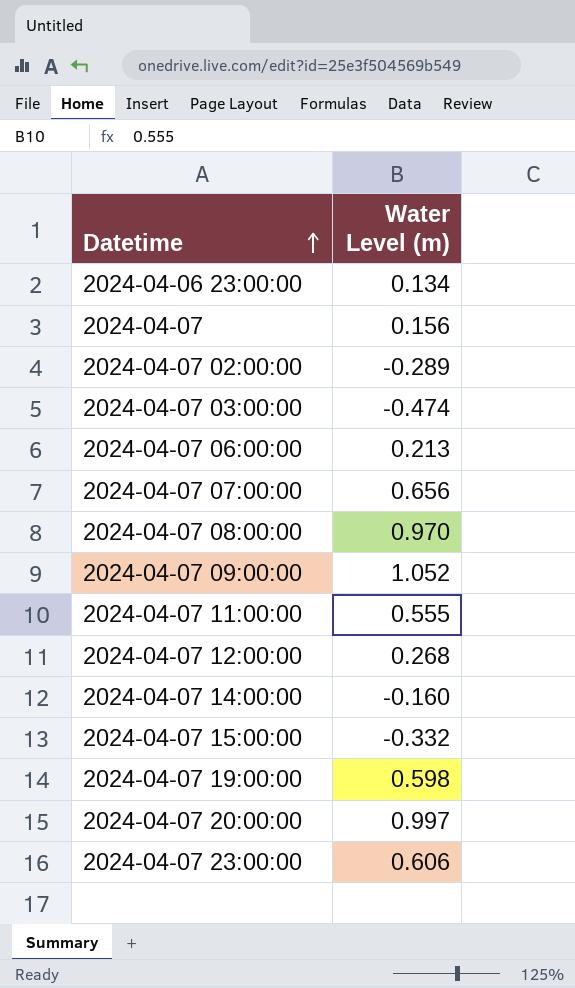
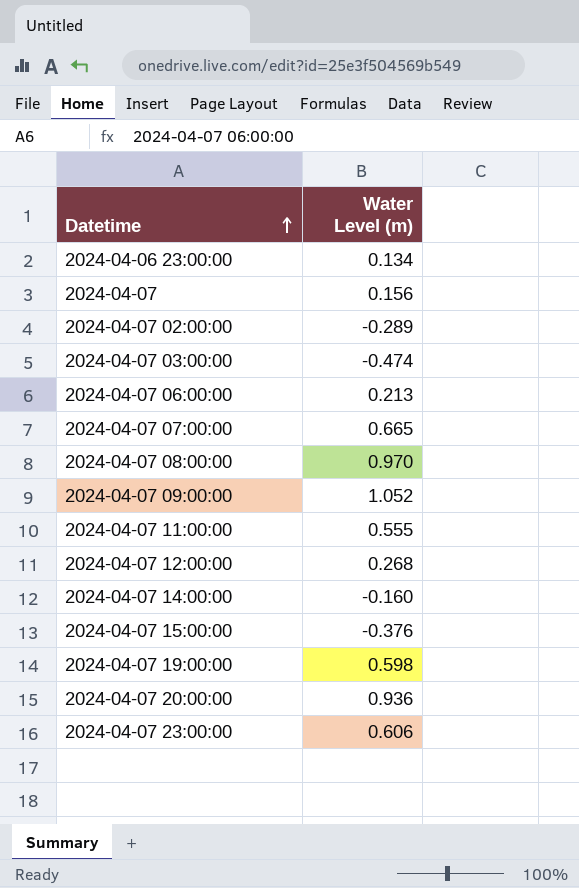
2024-04-07 07:00:00 | Water Level (m): 0.656 -> 0.665
2024-04-07 15:00:00 | Water Level (m): -0.332 -> -0.376
2024-04-07 20:00:00 | Water Level (m): 0.997 -> 0.936

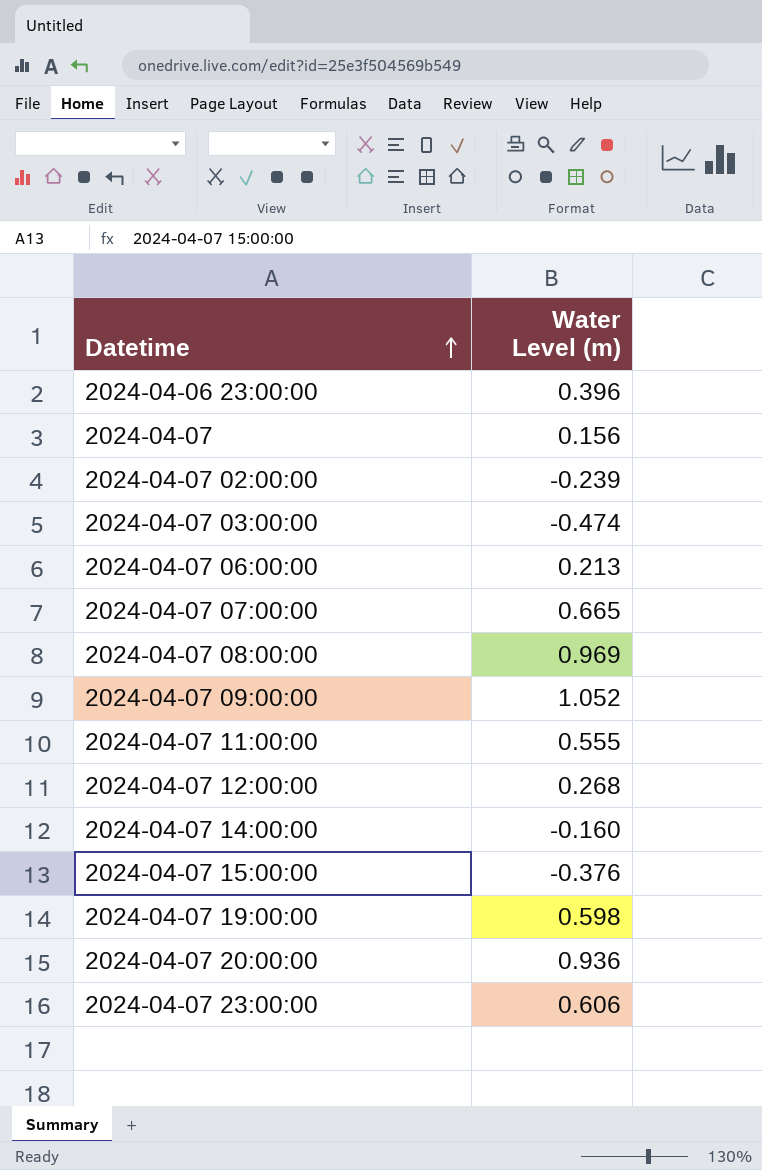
2024-04-06 23:00:00 | Water Level (m): 0.134 -> 0.396
2024-04-07 02:00:00 | Water Level (m): -0.289 -> -0.239
2024-04-07 08:00:00 | Water Level (m): 0.970 -> 0.969

